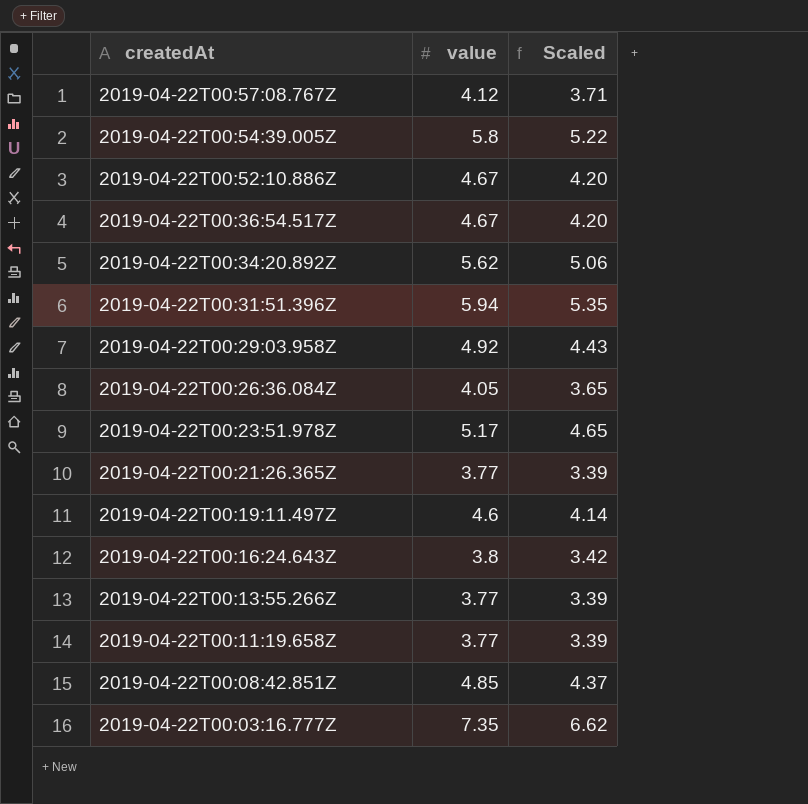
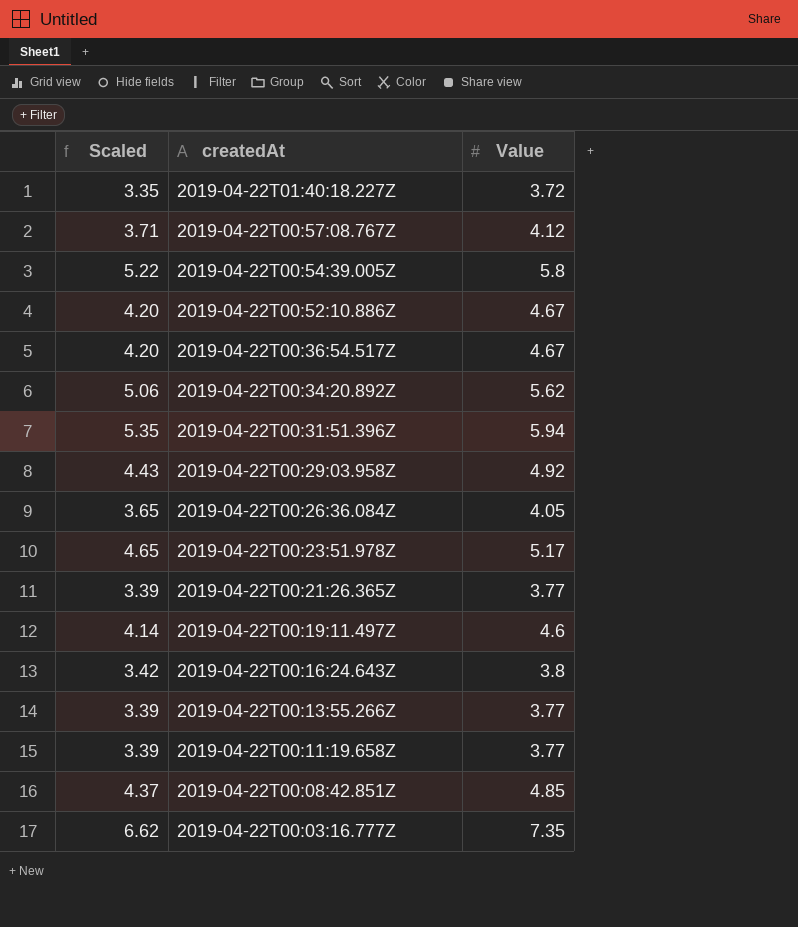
column Scaled | position: 3 -> 1
column name: value -> Value
row 2019-04-22T01:40:18.227Z: none -> 3.35 | 3.72

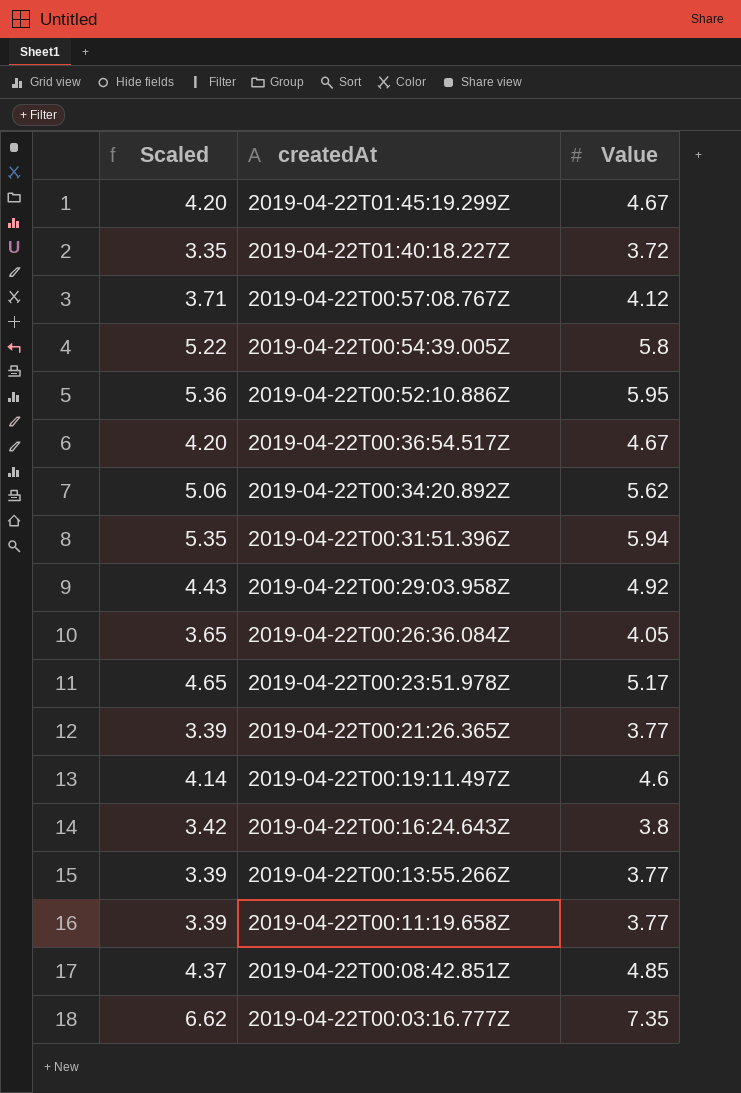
row 2019-04-22T01:45:19.299Z: none -> 4.20 | 4.67
2019-04-22T00:52:10.886Z | Scaled: 4.20 -> 5.36
2019-04-22T00:52:10.886Z | Value: 4.67 -> 5.95

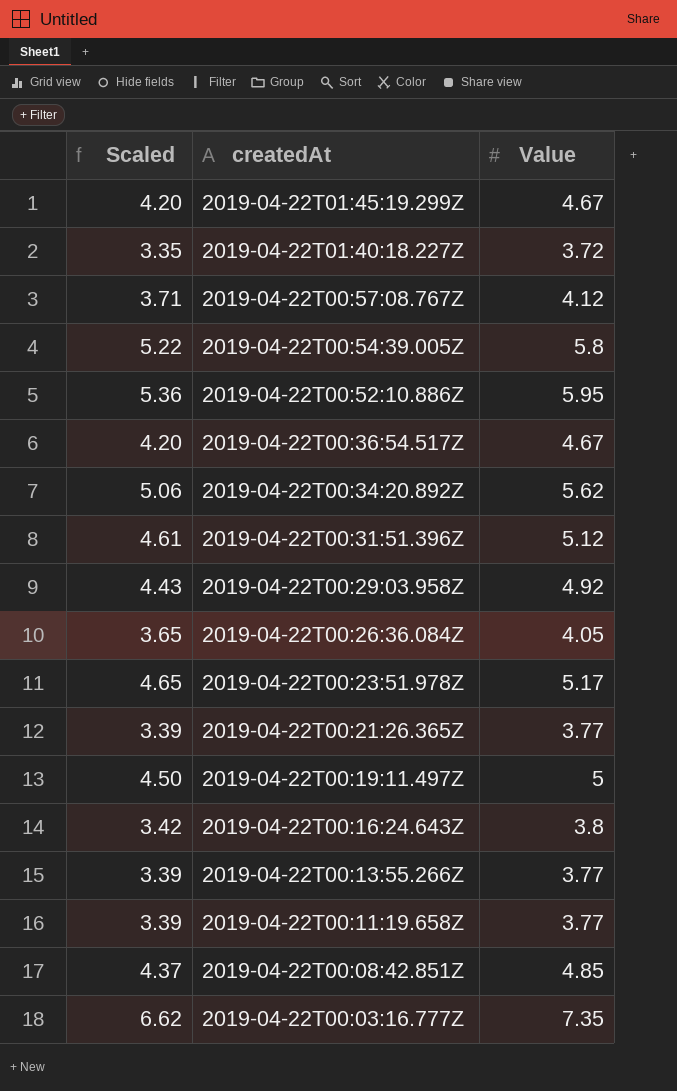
2019-04-22T00:31:51.396Z | Scaled: 5.35 -> 4.61
2019-04-22T00:31:51.396Z | Value: 5.94 -> 5.12
2019-04-22T00:19:11.497Z | Scaled: 4.14 -> 4.50
2019-04-22T00:19:11.497Z | Value: 4.6 -> 5

